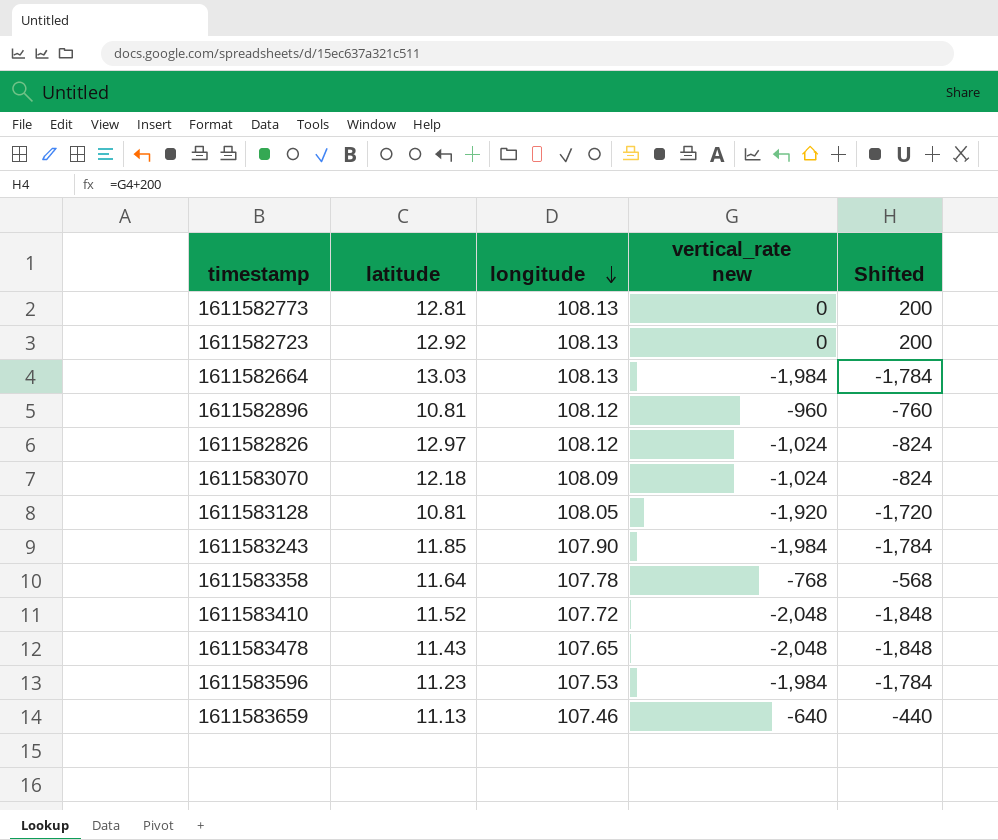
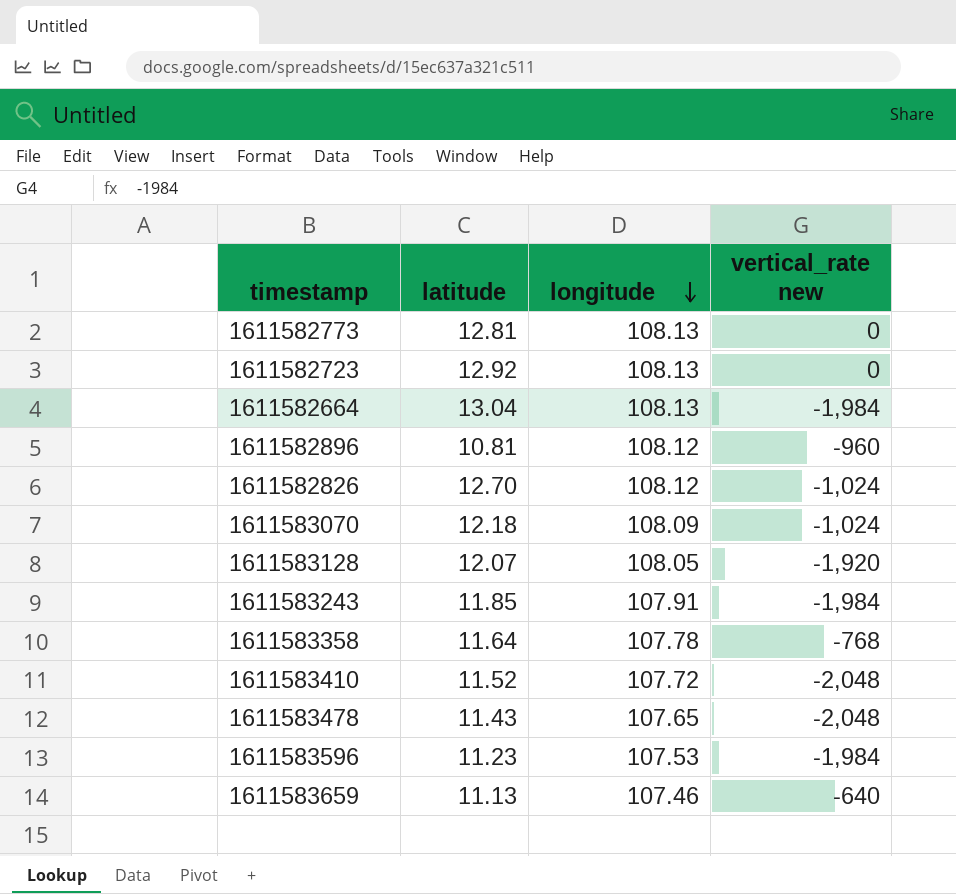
column Shifted | formula: [vertical_rate new] + 200 -> none
1611582664 | latitude: 13.03 -> 13.04
1611582826 | latitude: 12.97 -> 12.70
1611583128 | latitude: 10.81 -> 12.07
1611583243 | longitude: 107.90 -> 107.91

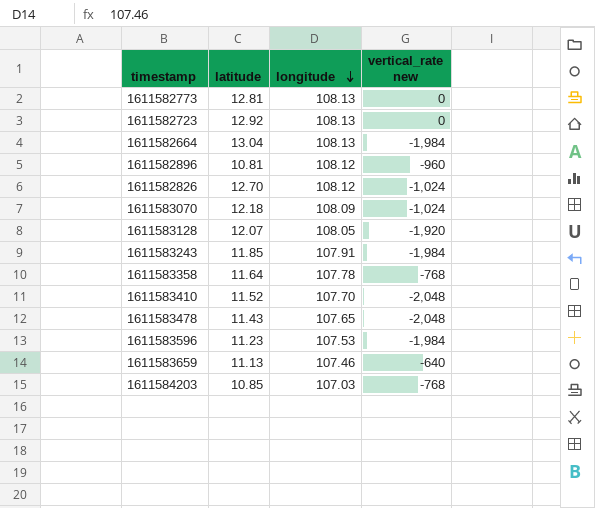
1611583410 | longitude: 107.72 -> 107.70
row 1611584203: none -> 10.85 | 107.03 | -768

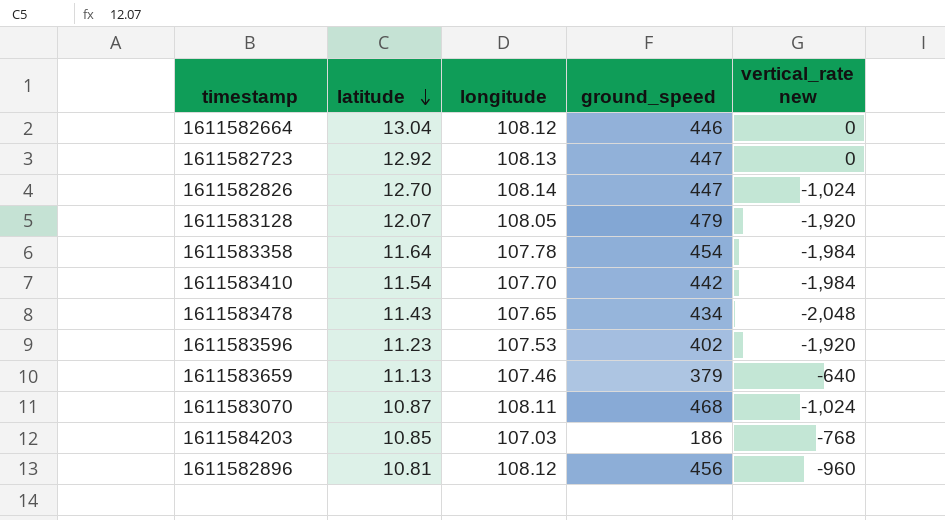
row order: longitude descending -> latitude descending
column ground_speed | position: none -> 4
row 1611582773: 12.81 | 108.13 | 0 -> none
row 1611583243: 11.85 | 107.91 | -1,984 -> none
1611582664 | longitude: 108.13 -> 108.12
1611582664 | vertical_rate new: -1,984 -> 0
1611582826 | longitude: 108.12 -> 108.14
1611583358 | vertical_rate new: -768 -> -1,984
1611583410 | latitude: 11.52 -> 11.54
1611583410 | vertical_rate new: -2,048 -> -1,984
1611583596 | vertical_rate new: -1,984 -> -1,920
1611583070 | latitude: 12.18 -> 10.87
1611583070 | longitude: 108.09 -> 108.11

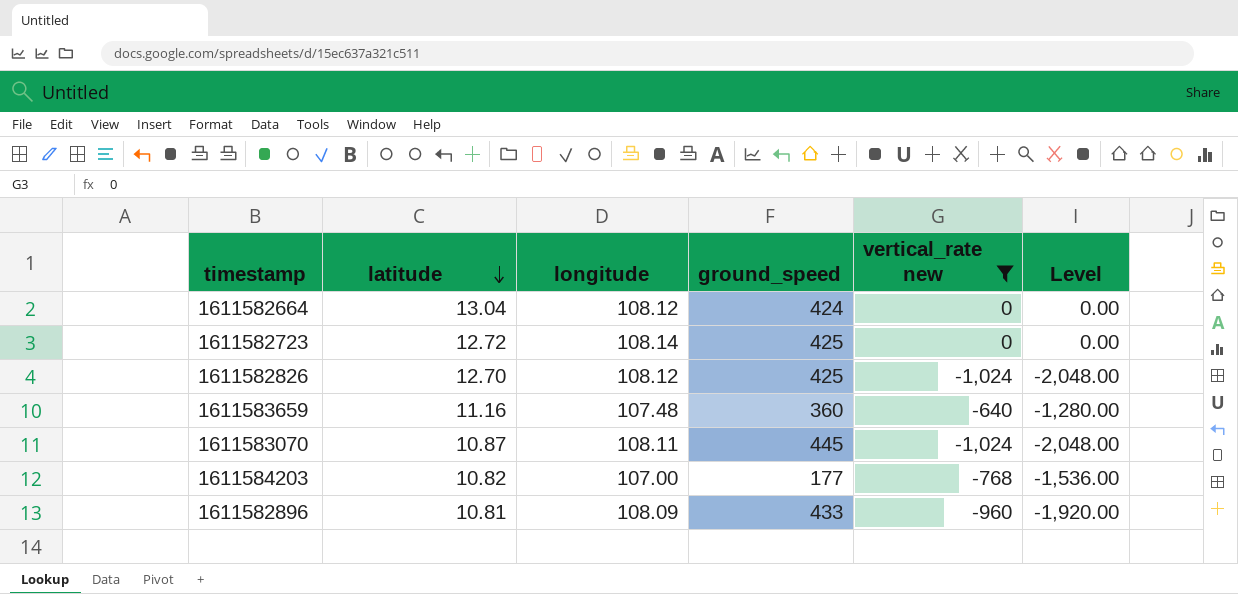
filter: none -> vertical_rate new >= -1,024
column Level | formula: none -> [vertical_rate new] * 2
1611582664 | ground_speed: 446 -> 424
1611582723 | latitude: 12.92 -> 12.72
1611582723 | longitude: 108.13 -> 108.14
1611582723 | ground_speed: 447 -> 425
1611582826 | longitude: 108.14 -> 108.12
1611582826 | ground_speed: 447 -> 425
1611583659 | latitude: 11.13 -> 11.16
1611583659 | longitude: 107.46 -> 107.48
1611583659 | ground_speed: 379 -> 360
1611583070 | ground_speed: 468 -> 445
1611584203 | latitude: 10.85 -> 10.82
1611584203 | longitude: 107.03 -> 107.00
1611584203 | ground_speed: 186 -> 177
1611582896 | longitude: 108.12 -> 108.09
1611582896 | ground_speed: 456 -> 433

